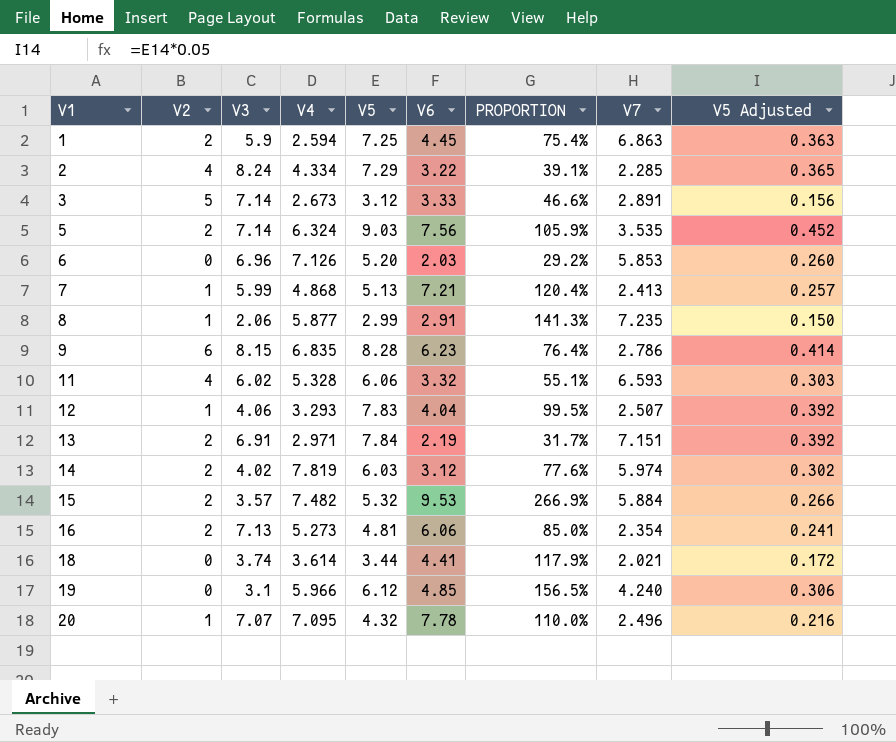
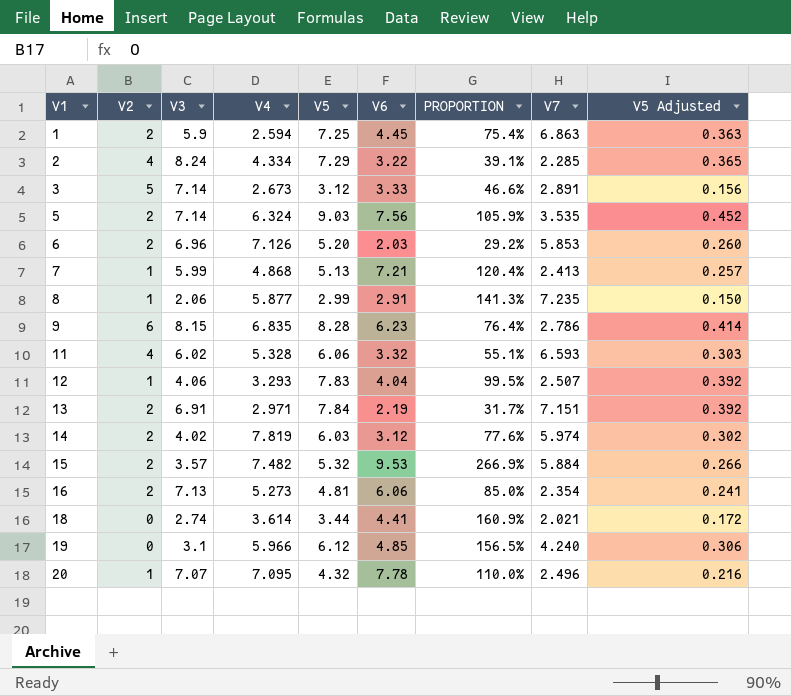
6 | V2: 0 -> 2
18 | V3: 3.74 -> 2.74
18 | PROPORTION: 117.9% -> 160.9%

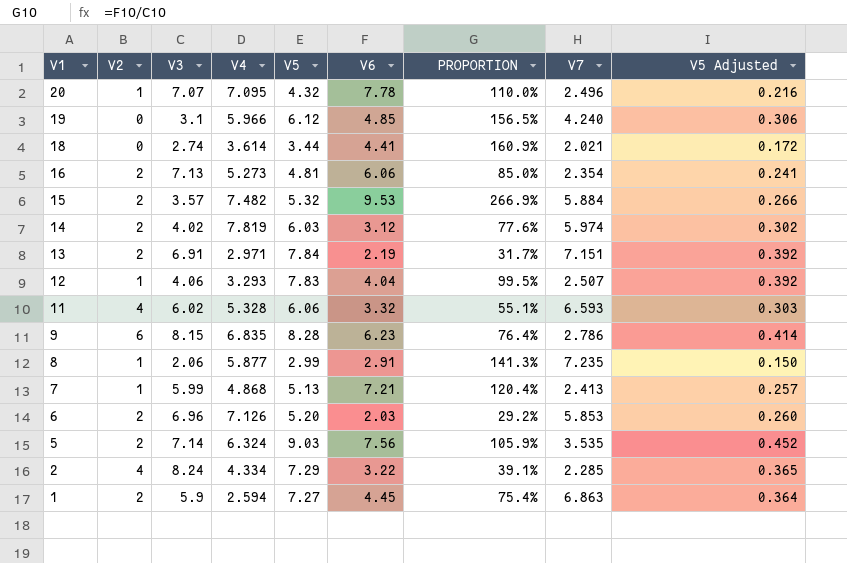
row order: V1 ascending -> V1 descending
row 3: 5 | 7.14 | 2.673 | 3.12 | 3.33 | 46.6% | 2.891 | 0.156 -> none
1 | V5: 7.25 -> 7.27
1 | V5 Adjusted: 0.363 -> 0.364

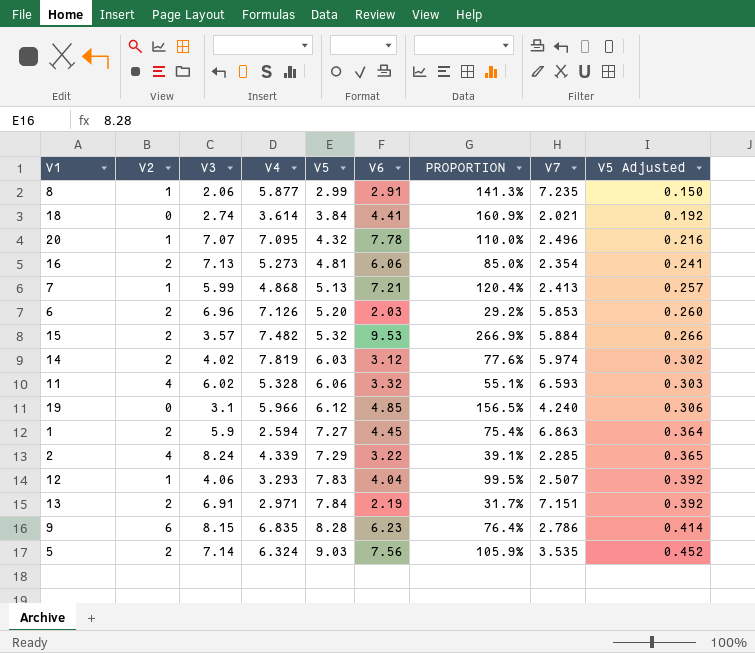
row order: V1 descending -> V5 ascending
18 | V5: 3.44 -> 3.84
18 | V5 Adjusted: 0.172 -> 0.192
2 | V4: 4.334 -> 4.339

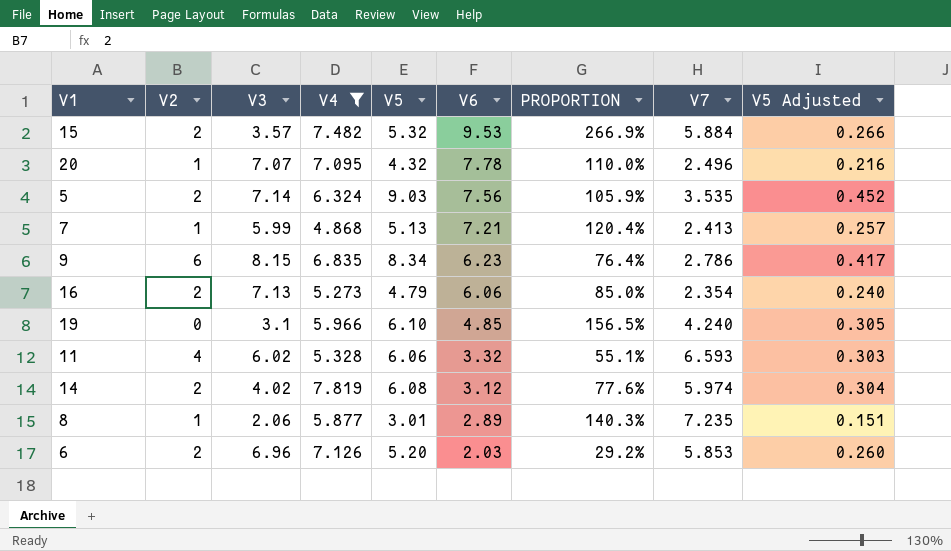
filter: none -> V4 >= 4.868
row order: V5 ascending -> V6 descending
9 | V5: 8.28 -> 8.34
9 | V5 Adjusted: 0.414 -> 0.417
16 | V5: 4.81 -> 4.79
16 | V5 Adjusted: 0.241 -> 0.240
19 | V5: 6.12 -> 6.10
19 | V5 Adjusted: 0.306 -> 0.305
14 | V5: 6.03 -> 6.08
14 | V5 Adjusted: 0.302 -> 0.304
8 | V5: 2.99 -> 3.01
8 | V6: 2.91 -> 2.89
8 | PROPORTION: 141.3% -> 140.3%
8 | V5 Adjusted: 0.150 -> 0.151

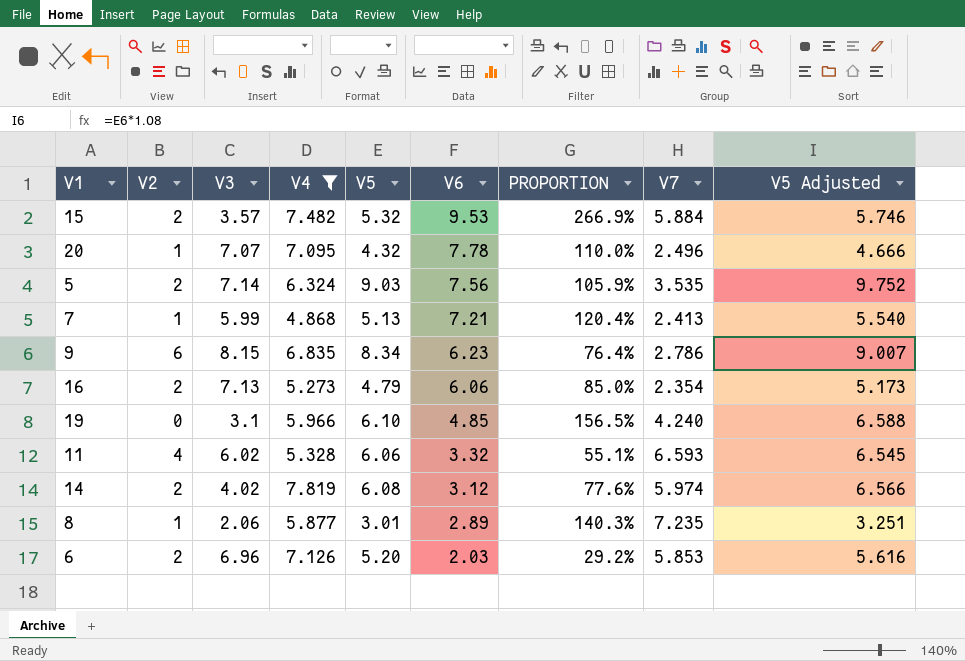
column V5 Adjusted | formula: [V5] * 0.05 -> [V5] * 1.08

